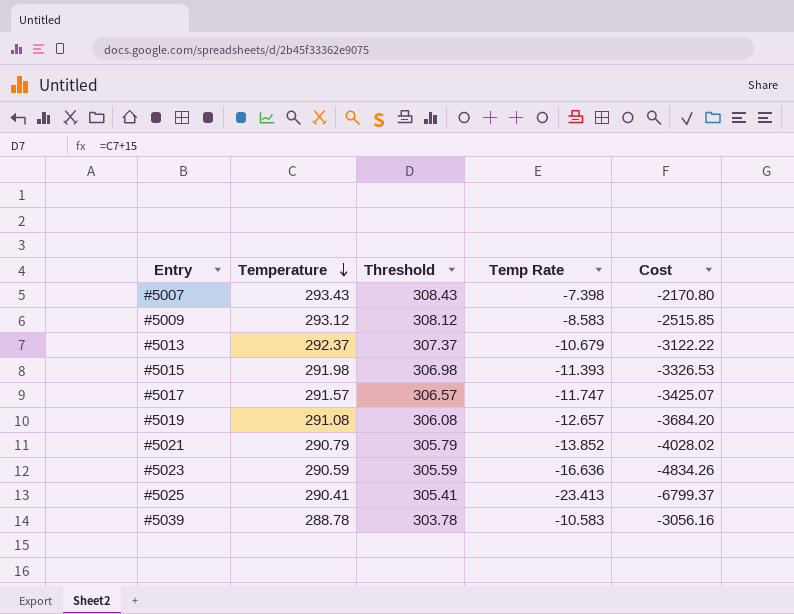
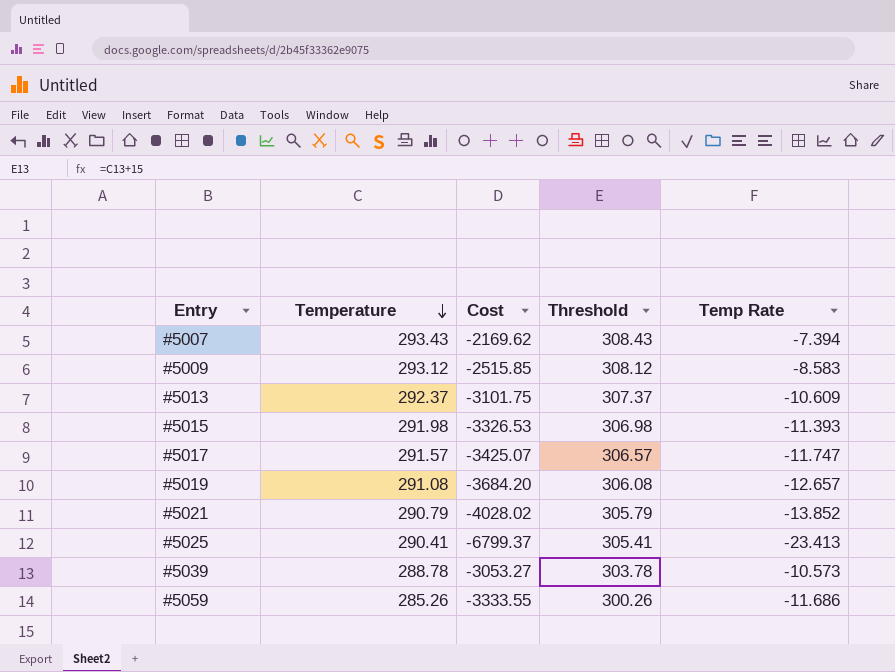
column Cost | position: 5 -> 3
row #5023: 290.59 | 305.59 | -16.636 | -4834.26 -> none
#5007 | Cost: -2170.80 -> -2169.62
#5007 | Temp Rate: -7.398 -> -7.394
#5013 | Cost: -3122.22 -> -3101.75
#5013 | Temp Rate: -10.679 -> -10.609
#5039 | Cost: -3056.16 -> -3053.27
#5039 | Temp Rate: -10.583 -> -10.573
row #5059: none -> 285.26 | -3333.55 | 300.26 | -11.686

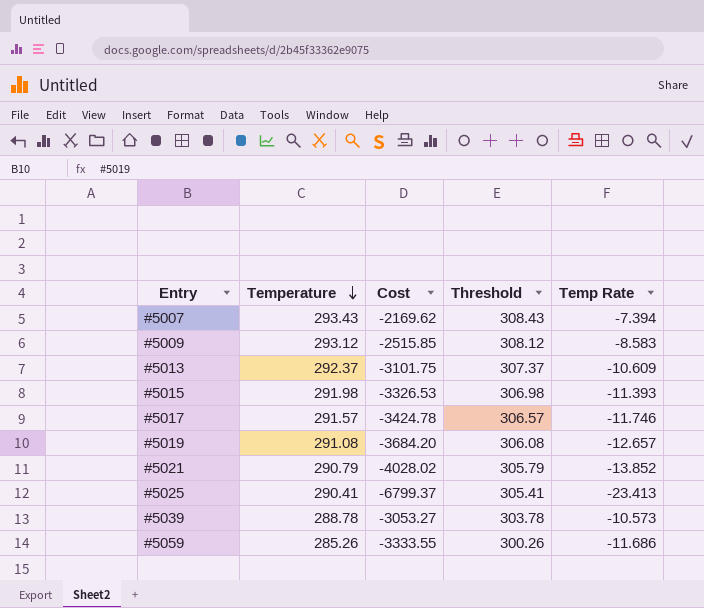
#5017 | Cost: -3425.07 -> -3424.78
#5017 | Temp Rate: -11.747 -> -11.746

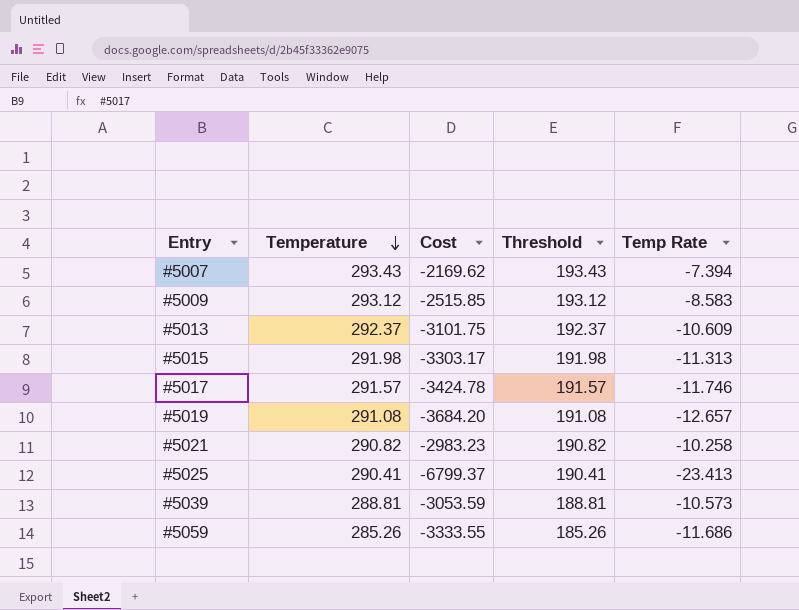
column Threshold | formula: [Temperature] + 15 -> [Temperature] - 100
#5015 | Cost: -3326.53 -> -3303.17
#5015 | Temp Rate: -11.393 -> -11.313
#5021 | Temperature: 290.79 -> 290.82
#5021 | Cost: -4028.02 -> -2983.23
#5021 | Temp Rate: -13.852 -> -10.258
#5039 | Temperature: 288.78 -> 288.81
#5039 | Cost: -3053.27 -> -3053.59

